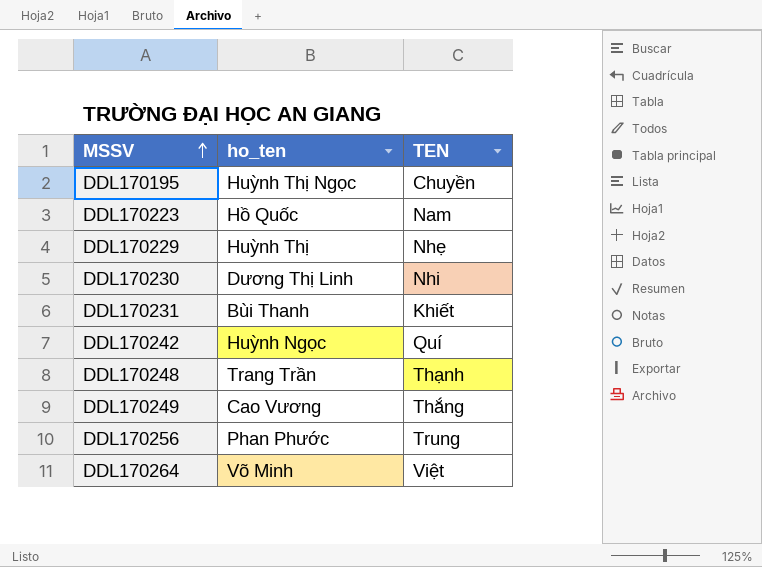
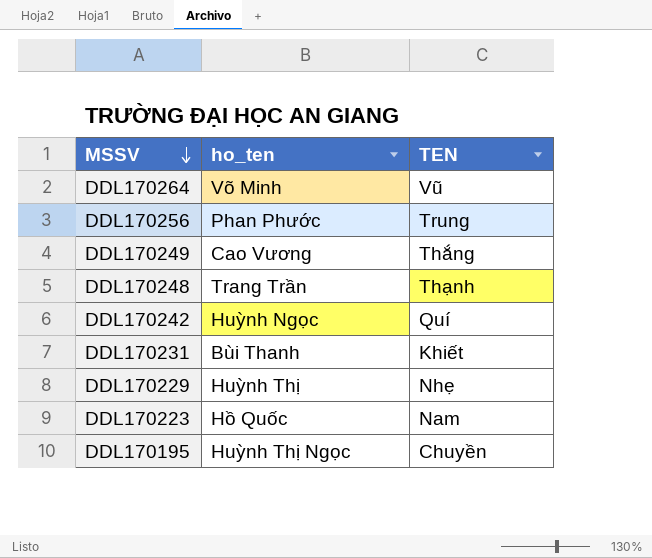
row order: MSSV ascending -> MSSV descending
row DDL170230: Dương Thị Linh | Nhi -> none
DDL170264 | TEN: Việt -> Vũ

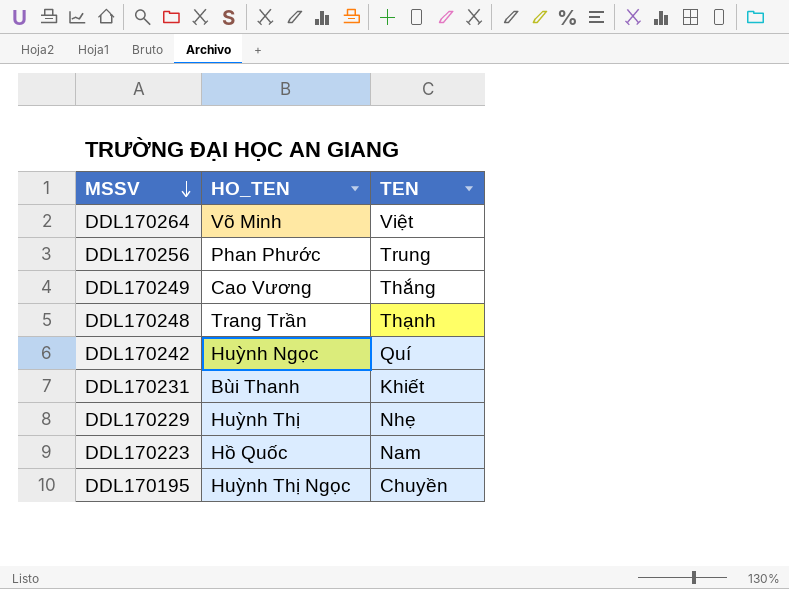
column name: ho_ten -> HO_TEN
DDL170264 | TEN: Vũ -> Việt

